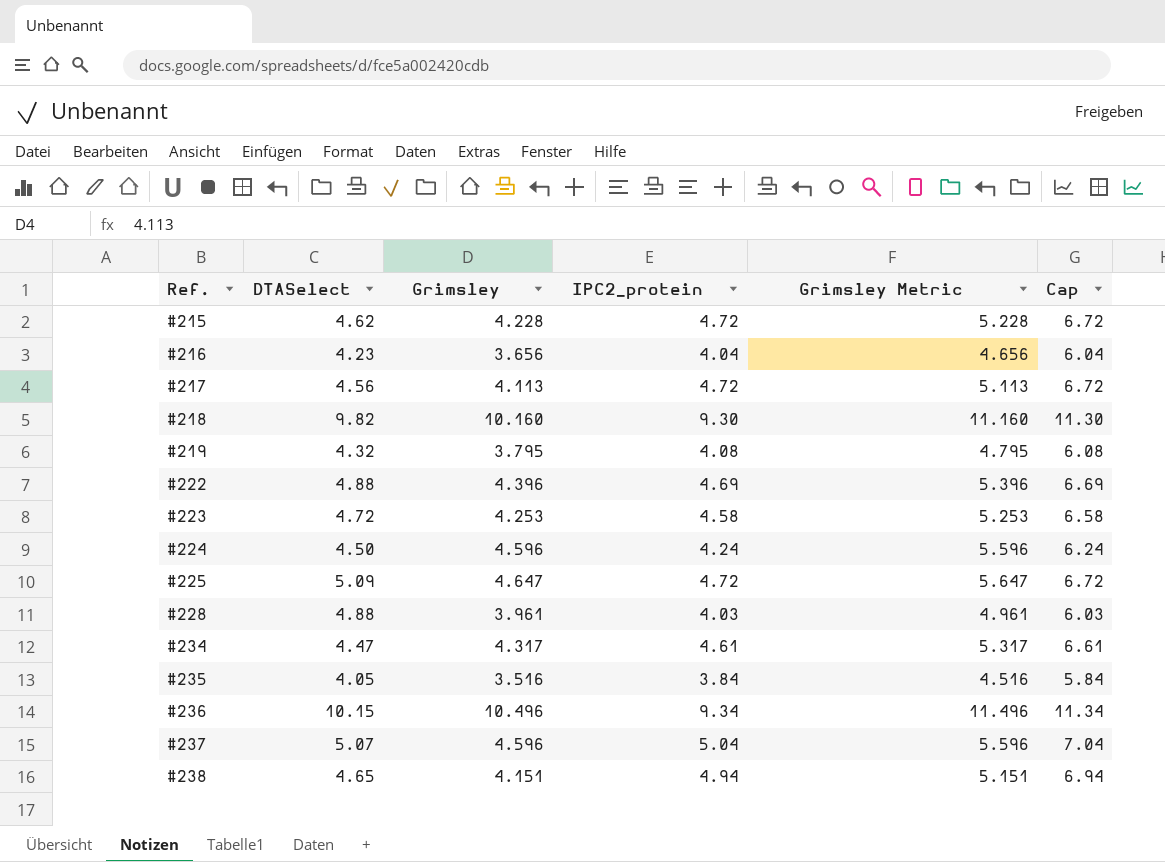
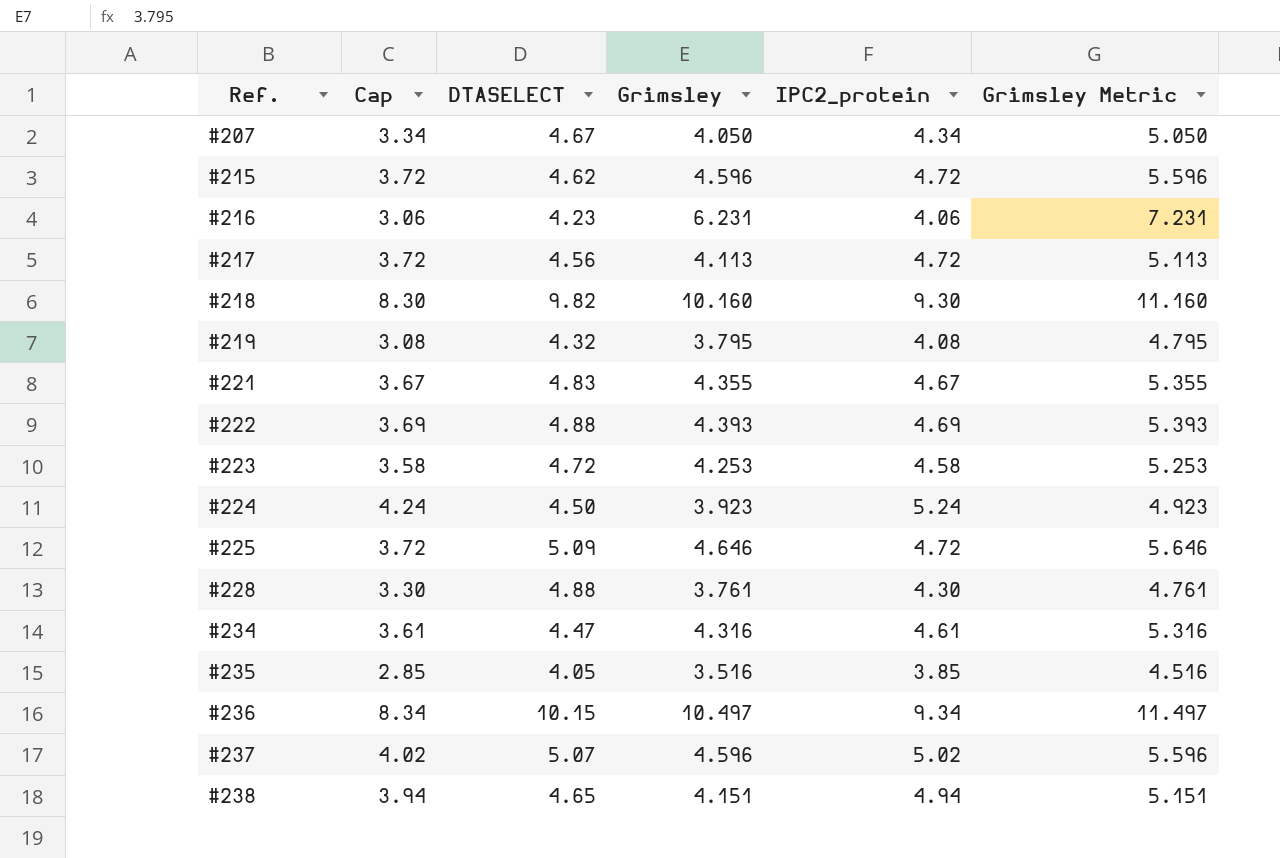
column Cap | formula: [IPC2_protein] + 2 -> [IPC2_protein] - 1
column Cap | position: 6 -> 2
column name: DTASelect -> DTASELECT
row #207: none -> 3.34 | 4.67 | 4.050 | 4.34 | 5.050
#215 | Grimsley: 4.228 -> 4.596
#215 | Grimsley Metric: 5.228 -> 5.596
#216 | Grimsley: 3.656 -> 6.231
#216 | IPC2_protein: 4.04 -> 4.06
#216 | Grimsley Metric: 4.656 -> 7.231
row #221: none -> 3.67 | 4.83 | 4.355 | 4.67 | 5.355
#222 | Grimsley: 4.396 -> 4.393
#222 | Grimsley Metric: 5.396 -> 5.393
#224 | Grimsley: 4.596 -> 3.923
#224 | IPC2_protein: 4.24 -> 5.24
#224 | Grimsley Metric: 5.596 -> 4.923
#225 | Grimsley: 4.647 -> 4.646
#225 | Grimsley Metric: 5.647 -> 5.646
#228 | Grimsley: 3.961 -> 3.761
#228 | IPC2_protein: 4.03 -> 4.30
#228 | Grimsley Metric: 4.961 -> 4.761
#234 | Grimsley: 4.317 -> 4.316
#234 | Grimsley Metric: 5.317 -> 5.316
#235 | IPC2_protein: 3.84 -> 3.85
#236 | Grimsley: 10.496 -> 10.497
#236 | Grimsley Metric: 11.496 -> 11.497
#237 | IPC2_protein: 5.04 -> 5.02

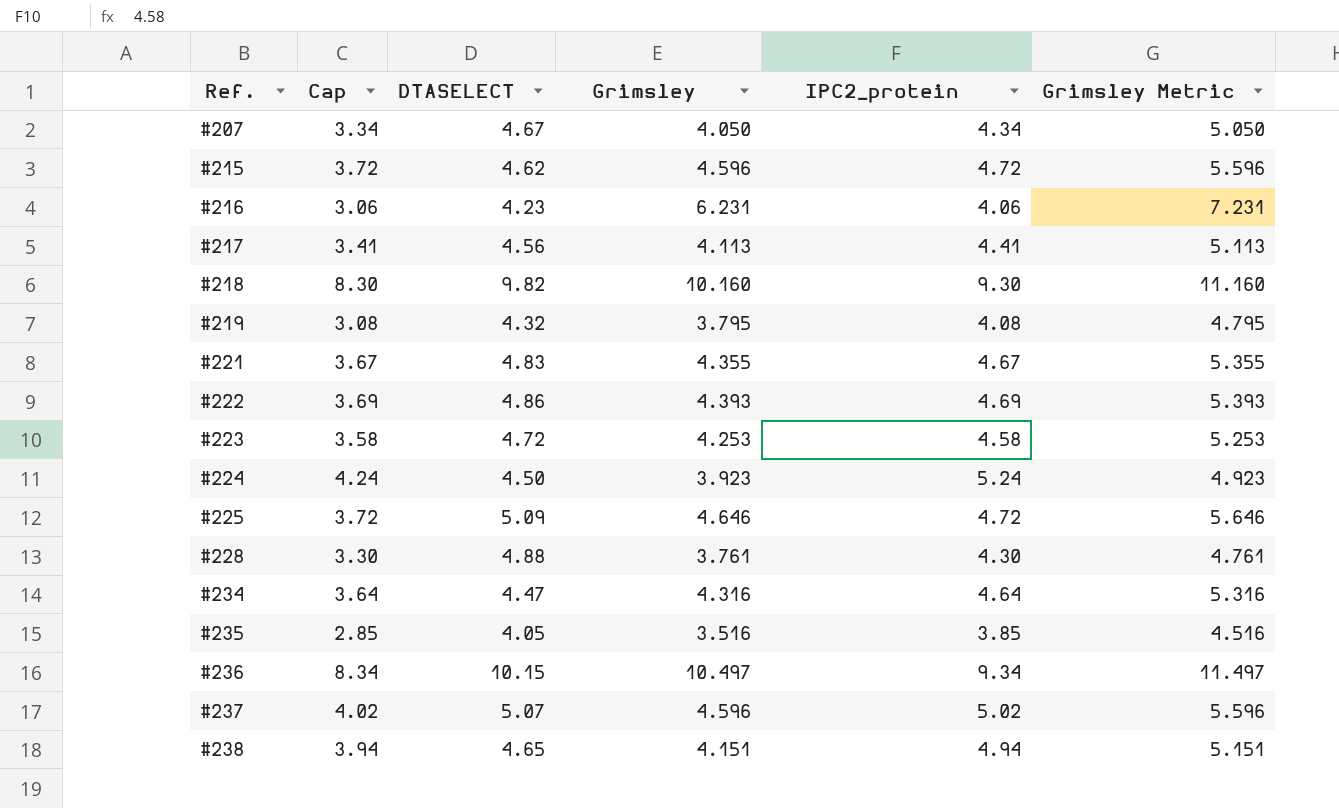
#217 | Cap: 3.72 -> 3.41
#217 | IPC2_protein: 4.72 -> 4.41
#222 | DTASELECT: 4.88 -> 4.86
#234 | Cap: 3.61 -> 3.64
#234 | IPC2_protein: 4.61 -> 4.64

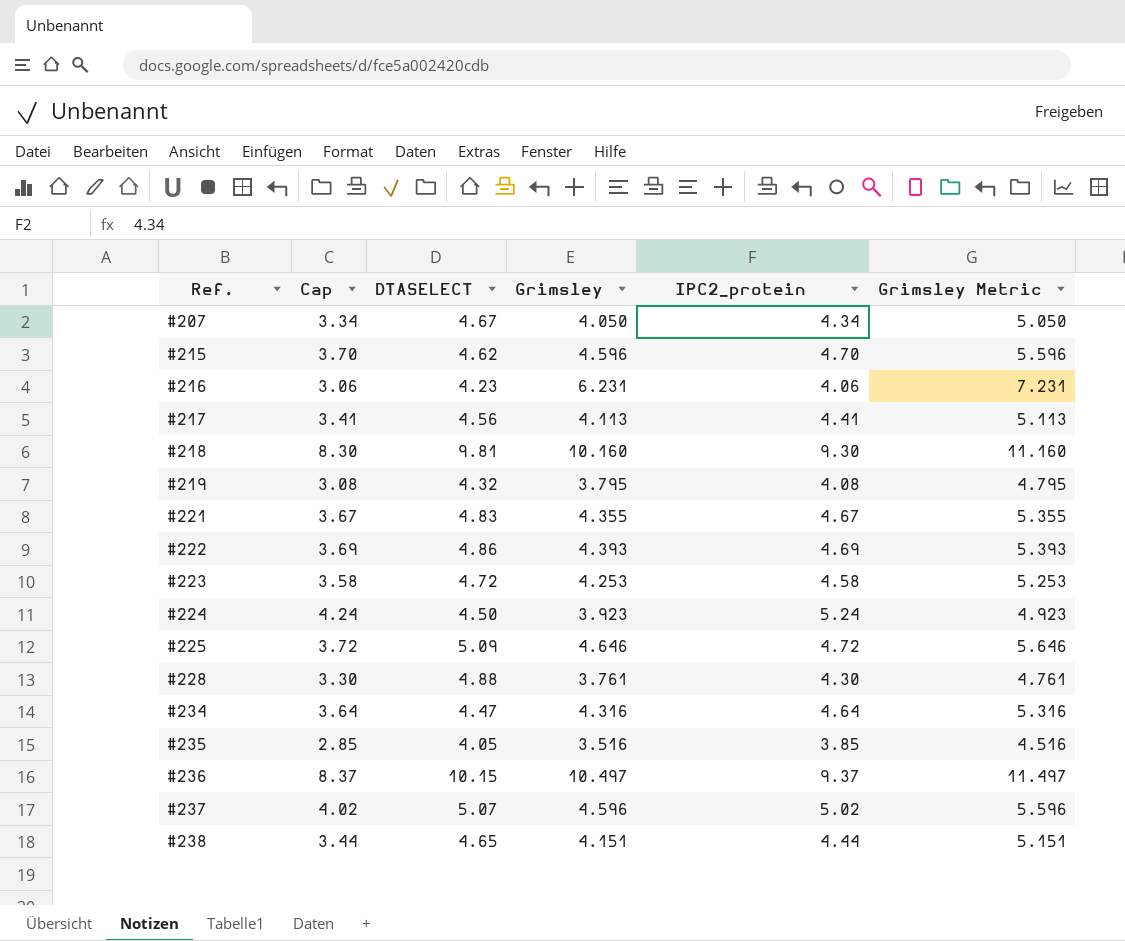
#215 | Cap: 3.72 -> 3.70
#215 | IPC2_protein: 4.72 -> 4.70
#218 | DTASELECT: 9.82 -> 9.81
#236 | Cap: 8.34 -> 8.37
#236 | IPC2_protein: 9.34 -> 9.37
#238 | Cap: 3.94 -> 3.44
#238 | IPC2_protein: 4.94 -> 4.44

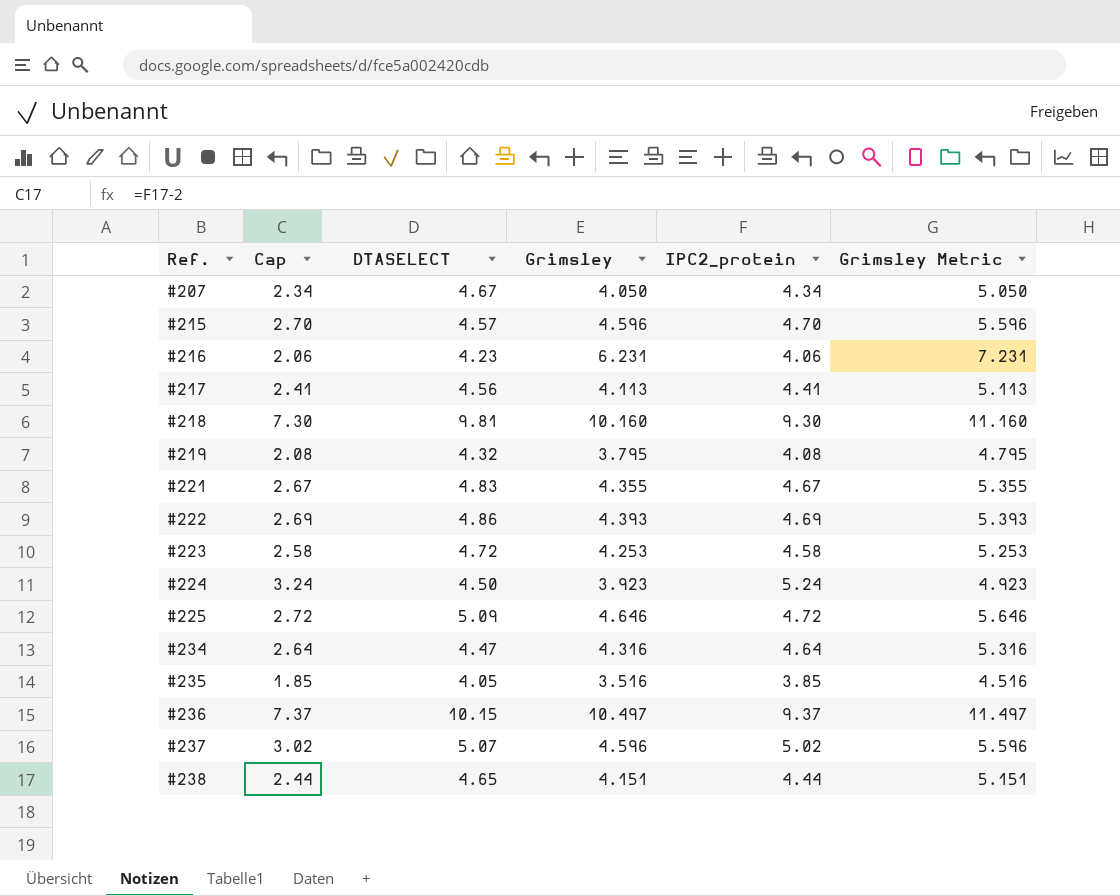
column Cap | formula: [IPC2_protein] - 1 -> [IPC2_protein] - 2
row #228: 3.30 | 4.88 | 3.761 | 4.30 | 4.761 -> none
#215 | DTASELECT: 4.62 -> 4.57

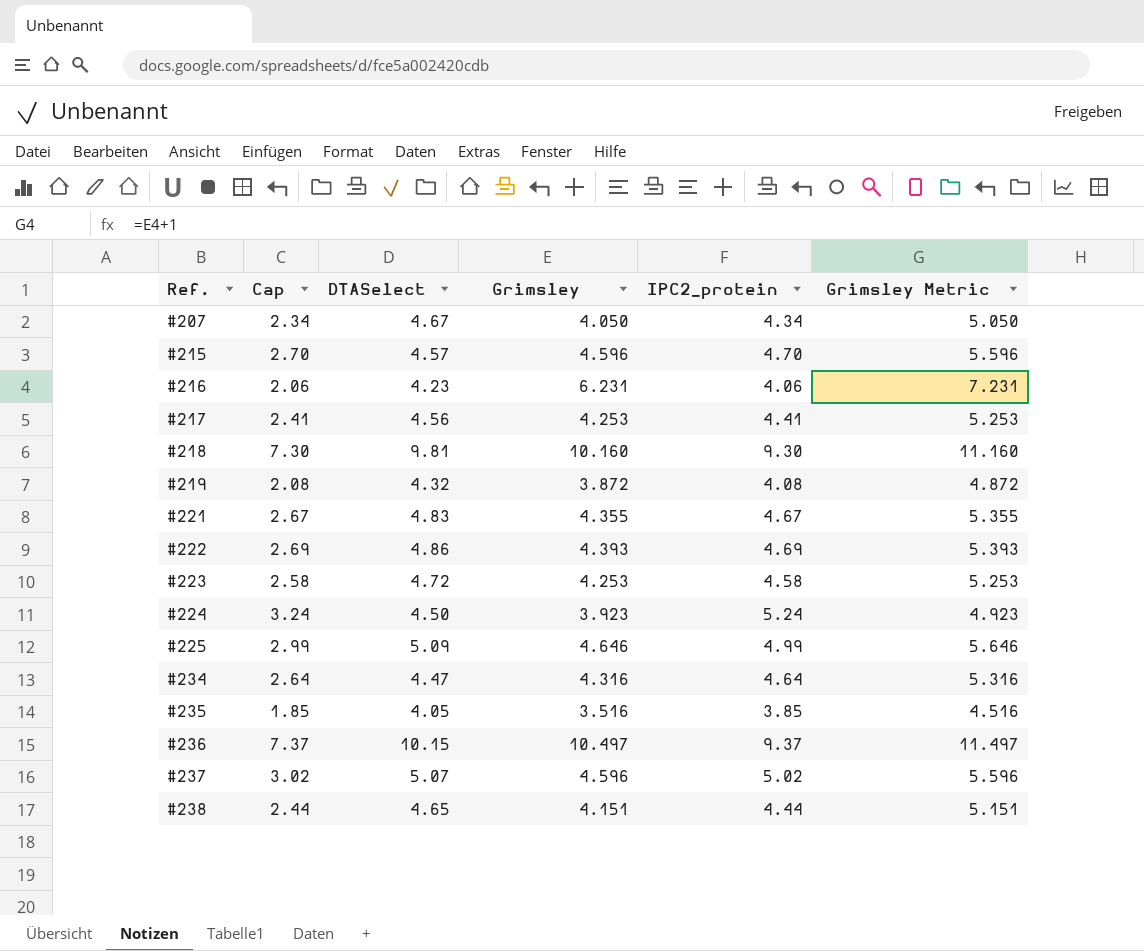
column name: DTASELECT -> DTASelect
#217 | Grimsley: 4.113 -> 4.253
#217 | Grimsley Metric: 5.113 -> 5.253
#219 | Grimsley: 3.795 -> 3.872
#219 | Grimsley Metric: 4.795 -> 4.872
#225 | Cap: 2.72 -> 2.99
#225 | IPC2_protein: 4.72 -> 4.99

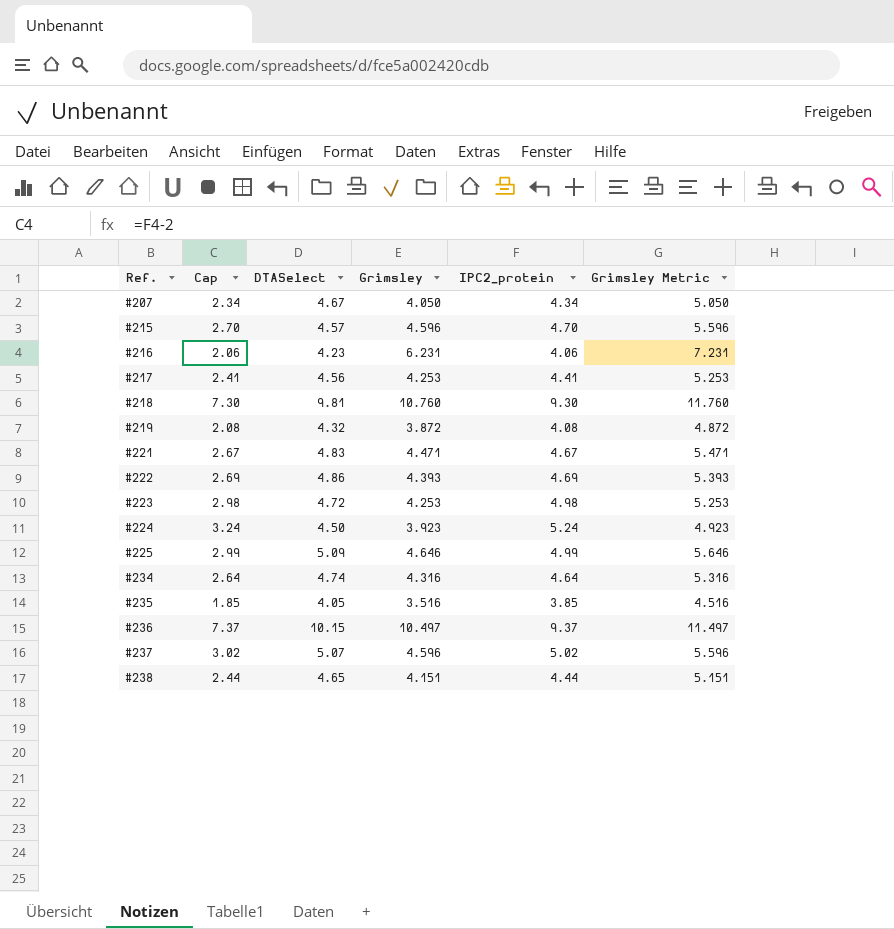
#218 | Grimsley: 10.160 -> 10.760
#218 | Grimsley Metric: 11.160 -> 11.760
#221 | Grimsley: 4.355 -> 4.471
#221 | Grimsley Metric: 5.355 -> 5.471
#223 | Cap: 2.58 -> 2.98
#223 | IPC2_protein: 4.58 -> 4.98
#234 | DTASelect: 4.47 -> 4.74

